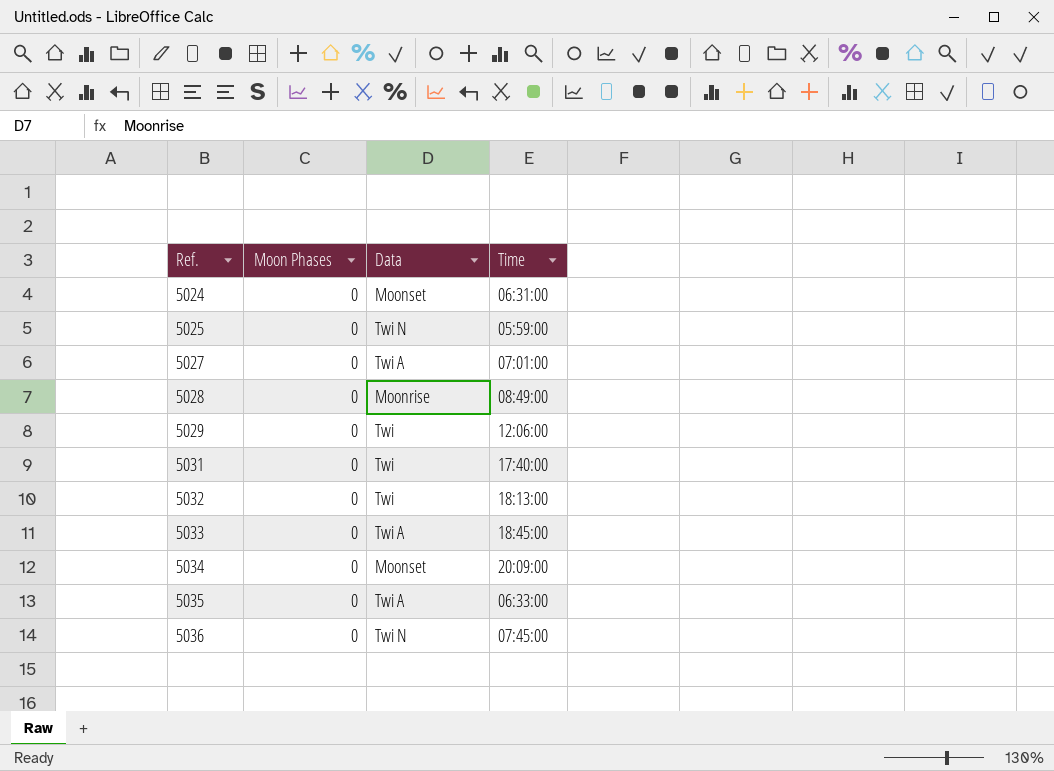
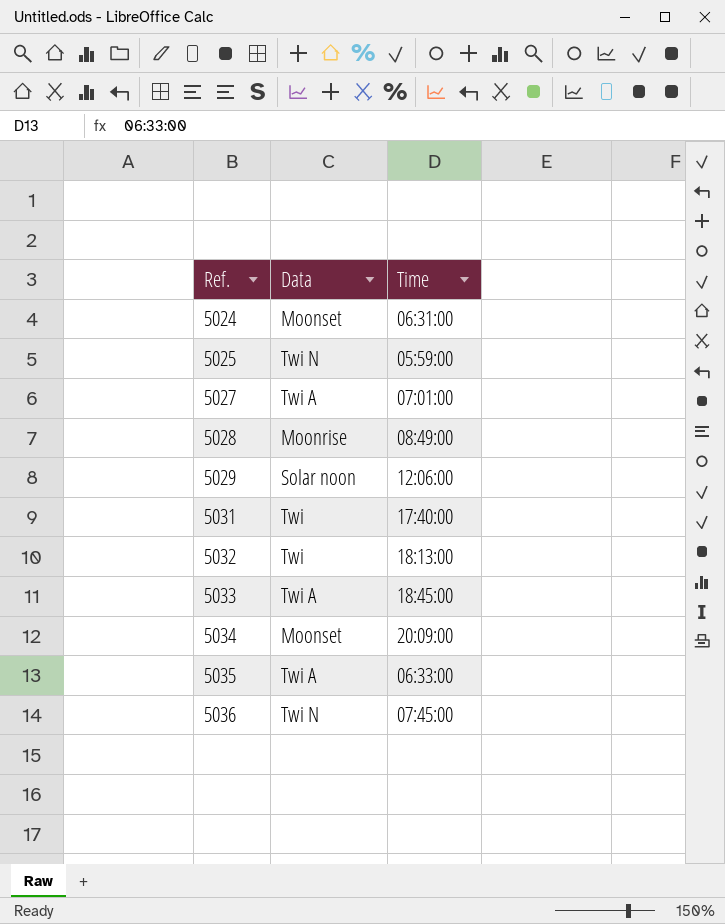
column Moon Phases | position: 2 -> none
5029 | Data: Twi -> Solar noon

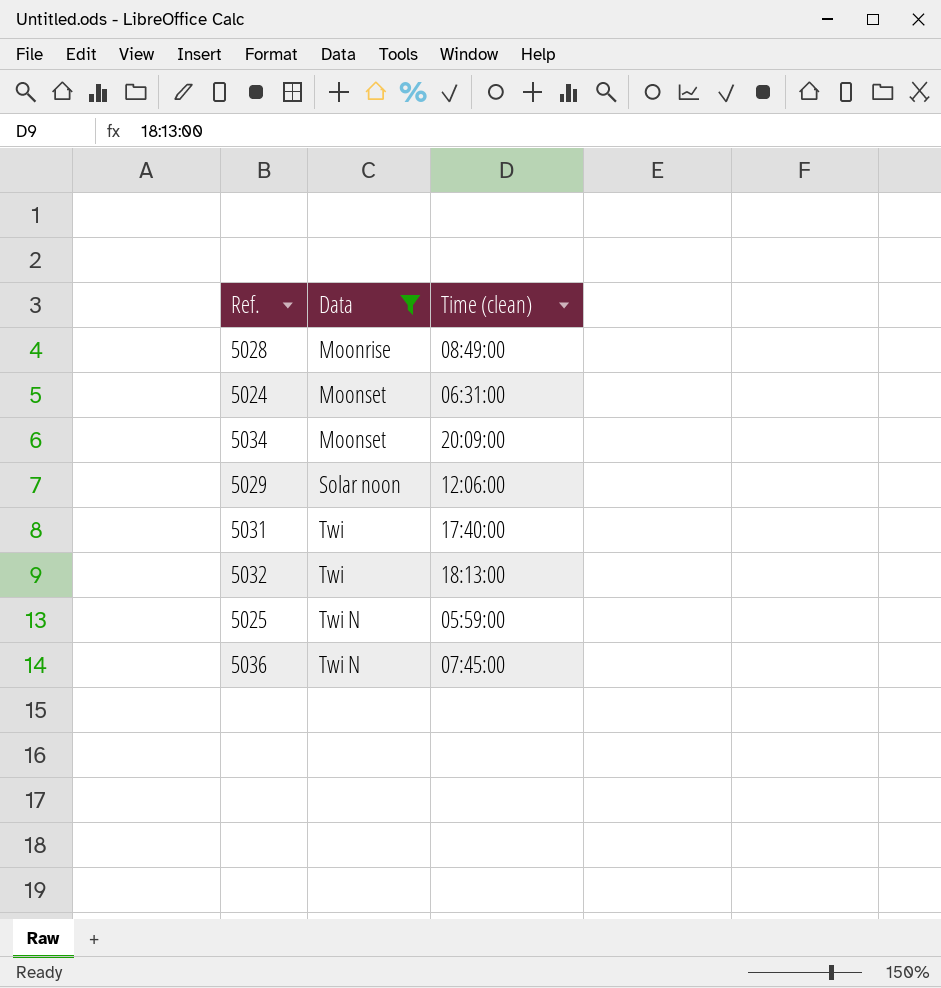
filter: none -> Data != Twi A
row order: Ref. ascending -> Data ascending
column name: Time -> Time (clean)

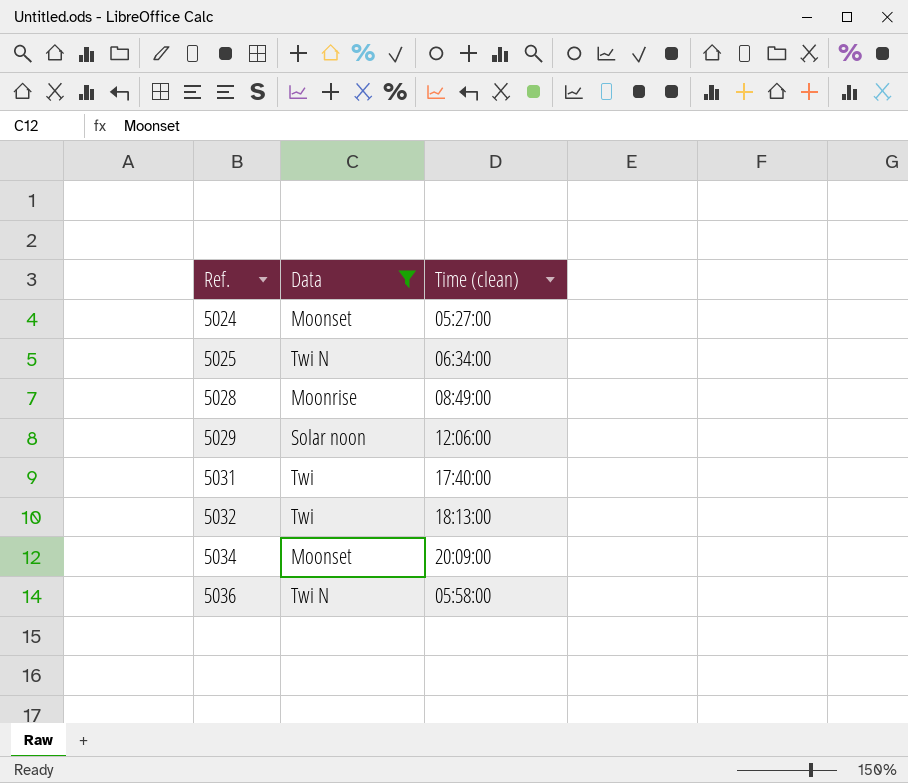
row order: Data ascending -> Ref. ascending
5024 | Time (clean): 06:31:00 -> 05:27:00
5025 | Time (clean): 05:59:00 -> 06:34:00
5036 | Time (clean): 07:45:00 -> 05:58:00

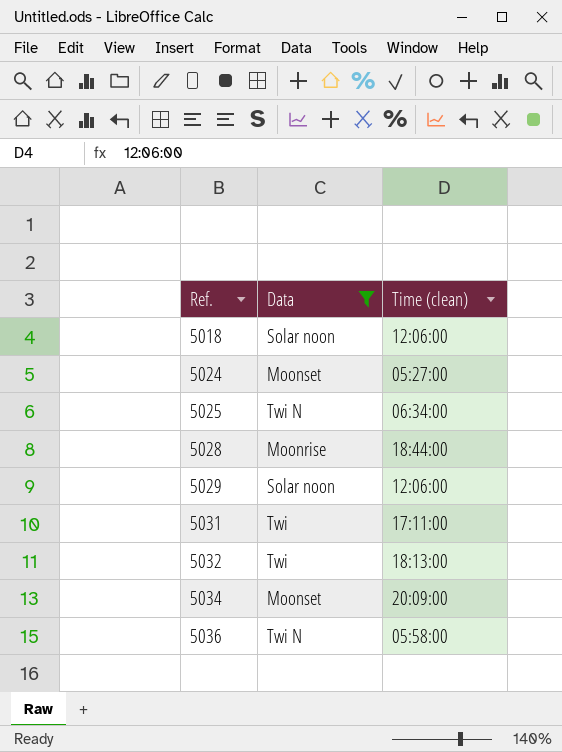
row 5018: none -> Solar noon | 12:06:00
5028 | Time (clean): 08:49:00 -> 18:44:00
5031 | Time (clean): 17:40:00 -> 17:11:00

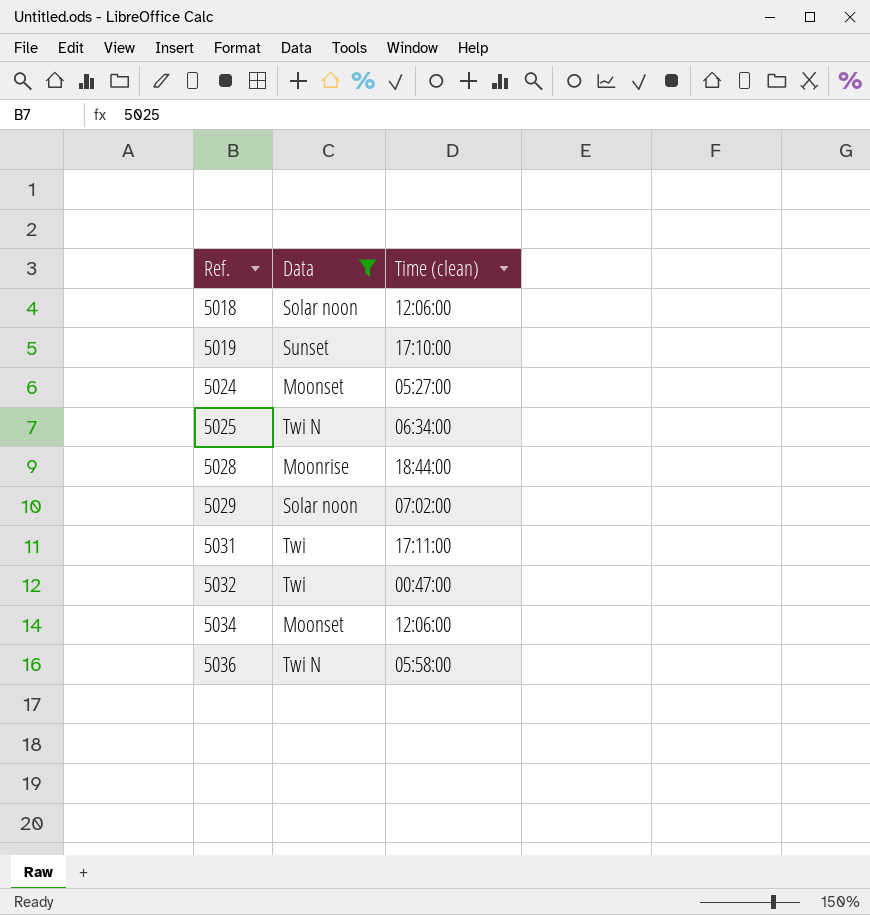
row 5019: none -> Sunset | 17:10:00
5029 | Time (clean): 12:06:00 -> 07:02:00
5032 | Time (clean): 18:13:00 -> 00:47:00
5034 | Time (clean): 20:09:00 -> 12:06:00

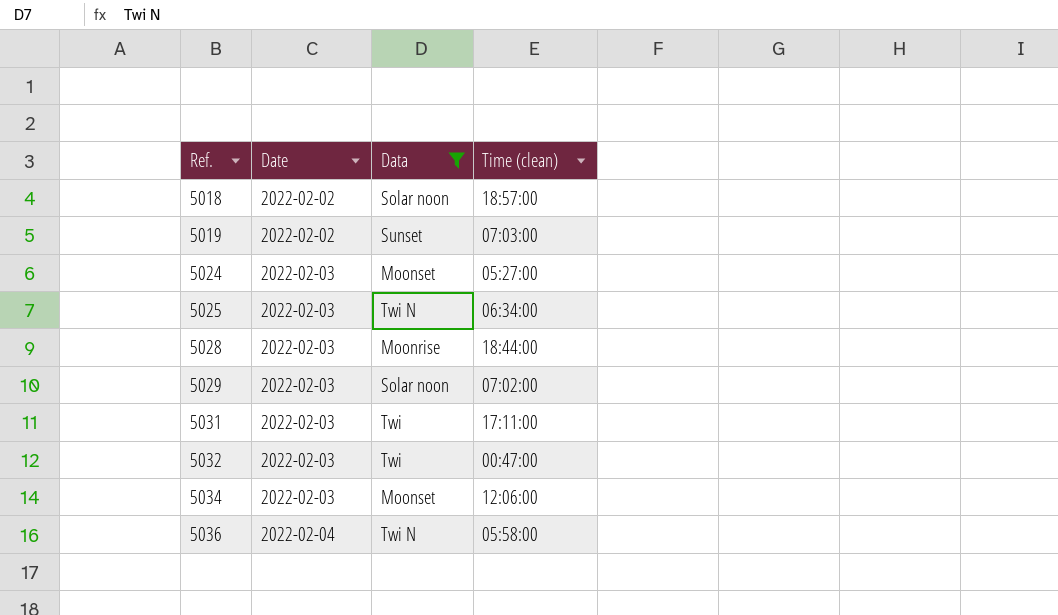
column Date | position: none -> 2
5018 | Time (clean): 12:06:00 -> 18:57:00
5019 | Time (clean): 17:10:00 -> 07:03:00

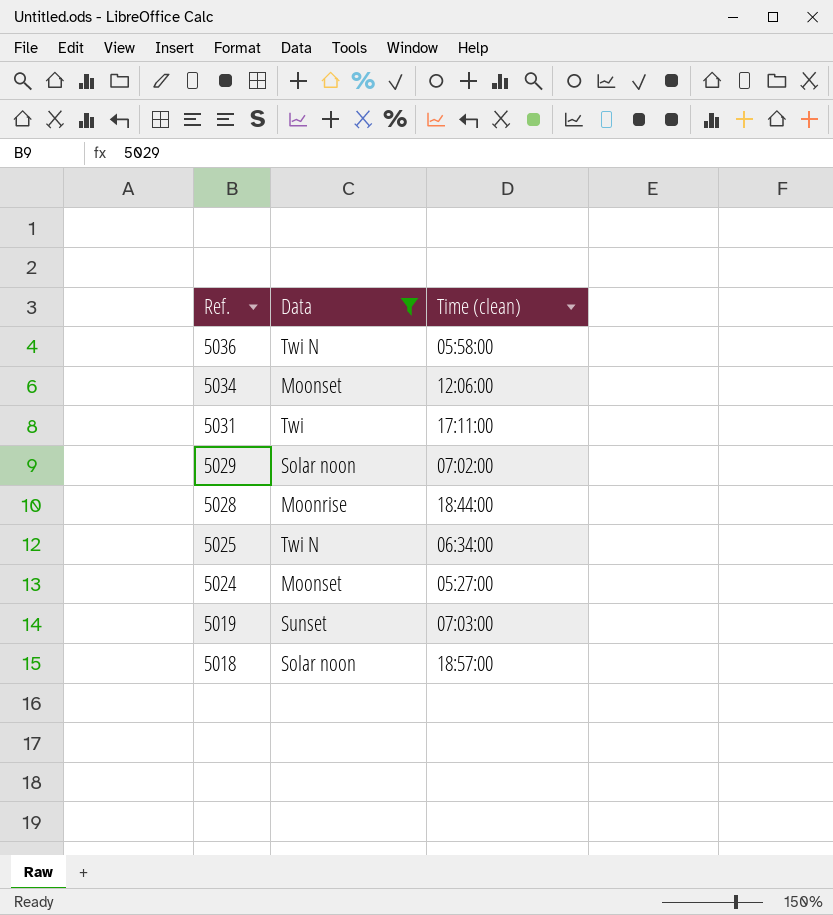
row order: Ref. ascending -> Ref. descending
column Date | position: 2 -> none
row 5032: 2022-02-03 | Twi | 00:47:00 -> none

